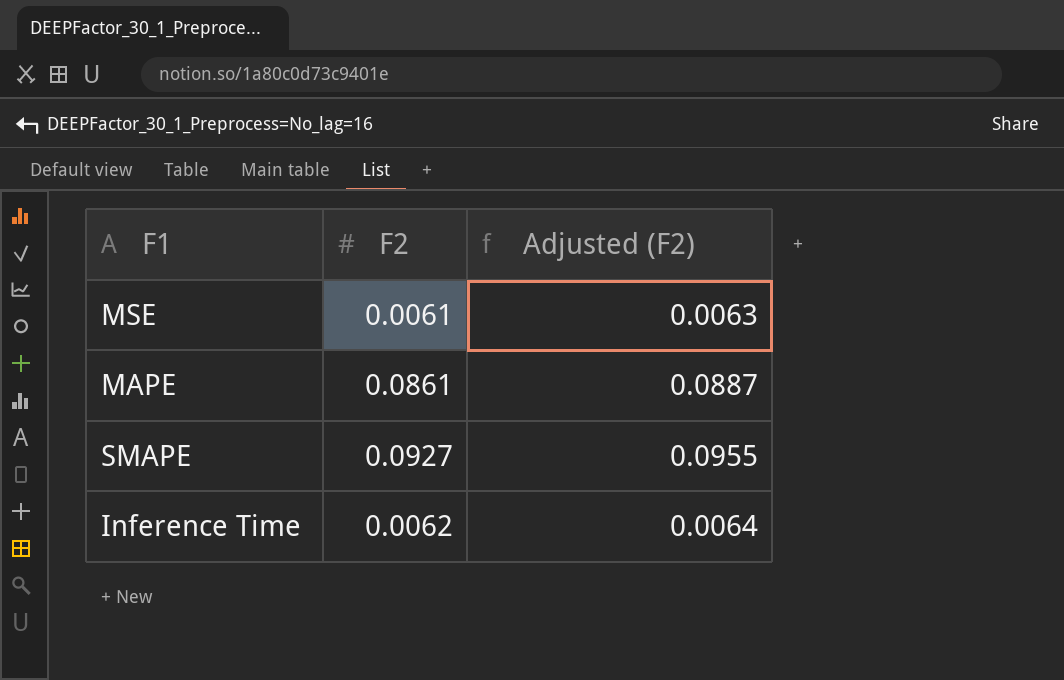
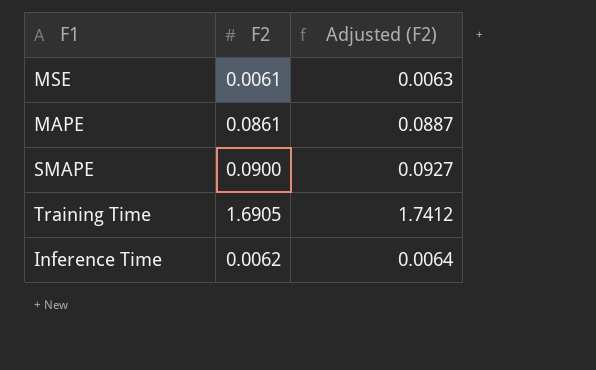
SMAPE | F2: 0.0927 -> 0.0900
SMAPE | Adjusted (F2): 0.0955 -> 0.0927
row Training Time: none -> 1.6905 | 1.7412

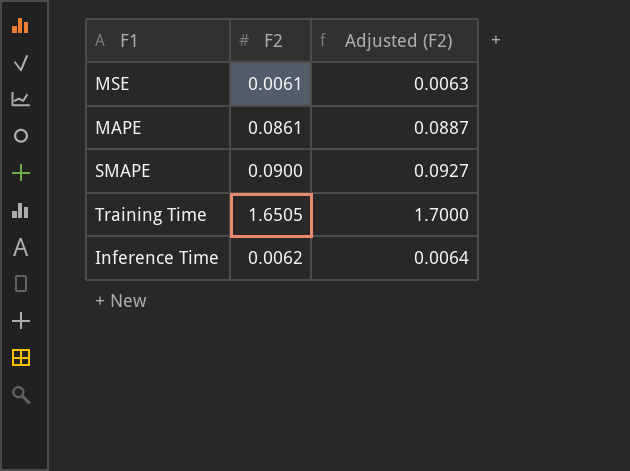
Training Time | F2: 1.6905 -> 1.6505
Training Time | Adjusted (F2): 1.7412 -> 1.7000

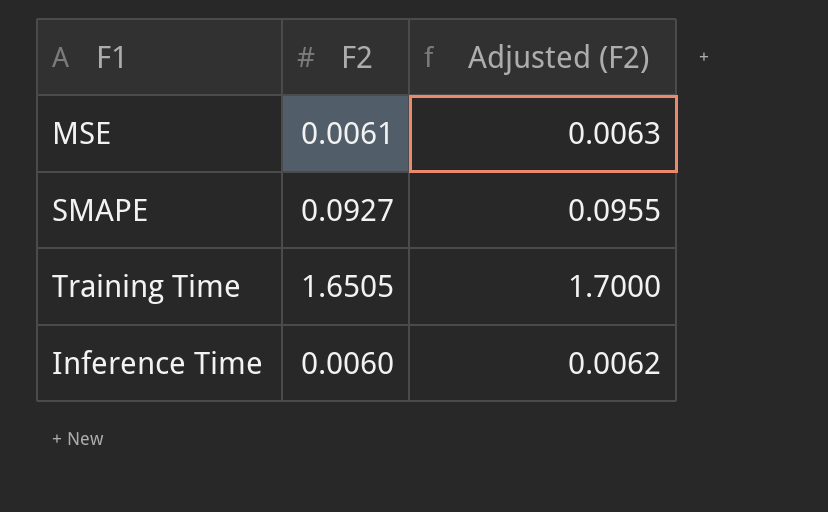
row MAPE: 0.0861 | 0.0887 -> none
SMAPE | F2: 0.0900 -> 0.0927
SMAPE | Adjusted (F2): 0.0927 -> 0.0955
Inference Time | F2: 0.0062 -> 0.0060
Inference Time | Adjusted (F2): 0.0064 -> 0.0062

